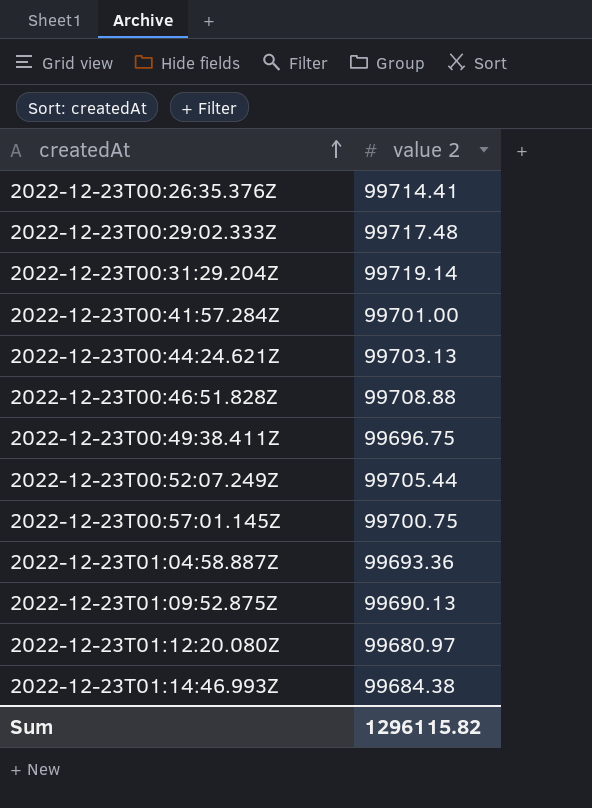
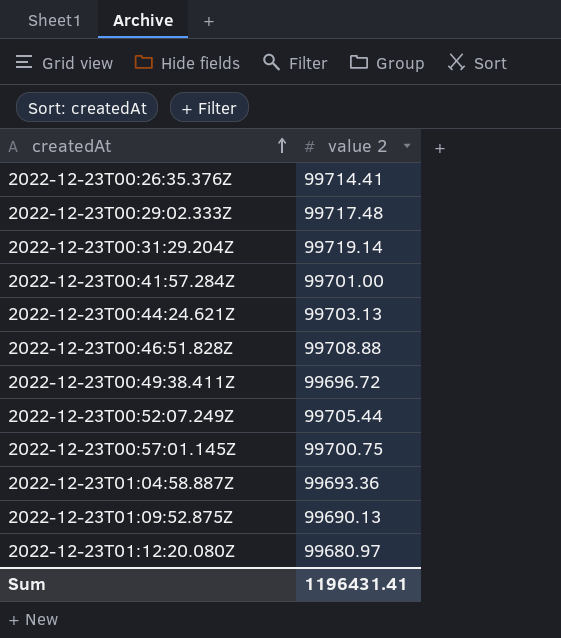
row 2022-12-23T01:14:46.993Z: 99684.38 -> none
2022-12-23T00:49:38.411Z | value 2: 99696.75 -> 99696.72
Sum | value 2: 1296115.82 -> 1196431.41

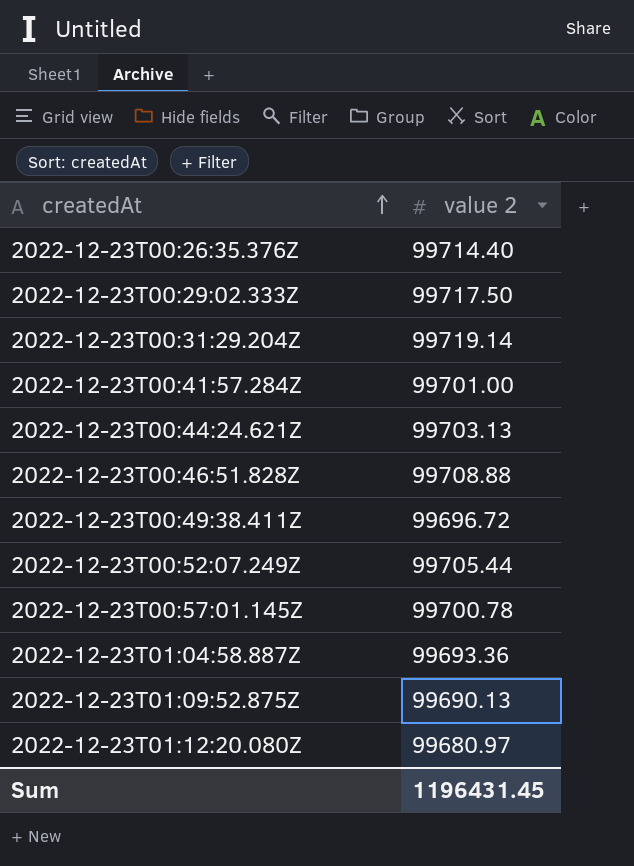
2022-12-23T00:26:35.376Z | value 2: 99714.41 -> 99714.40
2022-12-23T00:29:02.333Z | value 2: 99717.48 -> 99717.50
2022-12-23T00:57:01.145Z | value 2: 99700.75 -> 99700.78
Sum | value 2: 1196431.41 -> 1196431.45

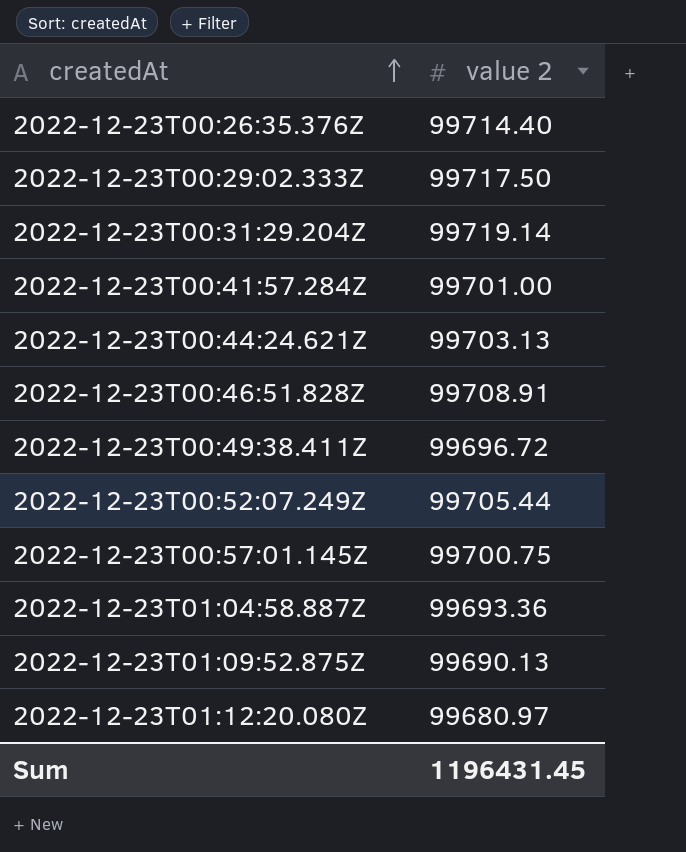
2022-12-23T00:46:51.828Z | value 2: 99708.88 -> 99708.91
2022-12-23T00:57:01.145Z | value 2: 99700.78 -> 99700.75

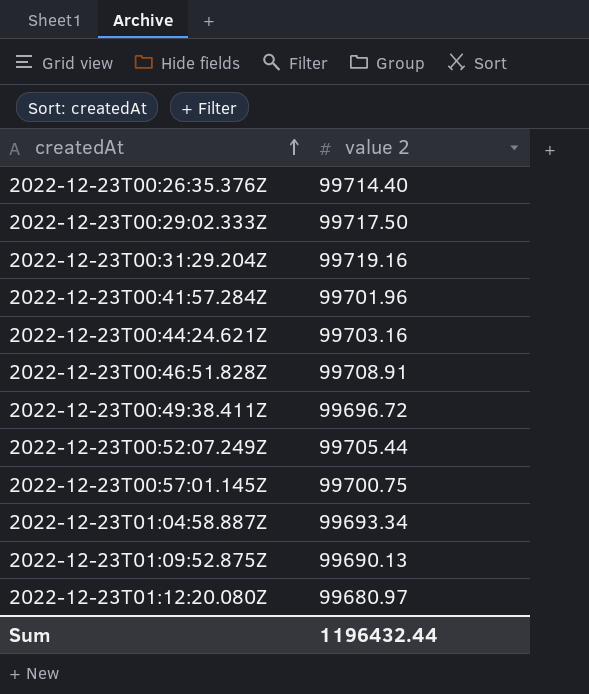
2022-12-23T00:31:29.204Z | value 2: 99719.14 -> 99719.16
2022-12-23T00:41:57.284Z | value 2: 99701.00 -> 99701.96
2022-12-23T00:44:24.621Z | value 2: 99703.13 -> 99703.16
2022-12-23T01:04:58.887Z | value 2: 99693.36 -> 99693.34
Sum | value 2: 1196431.45 -> 1196432.44

